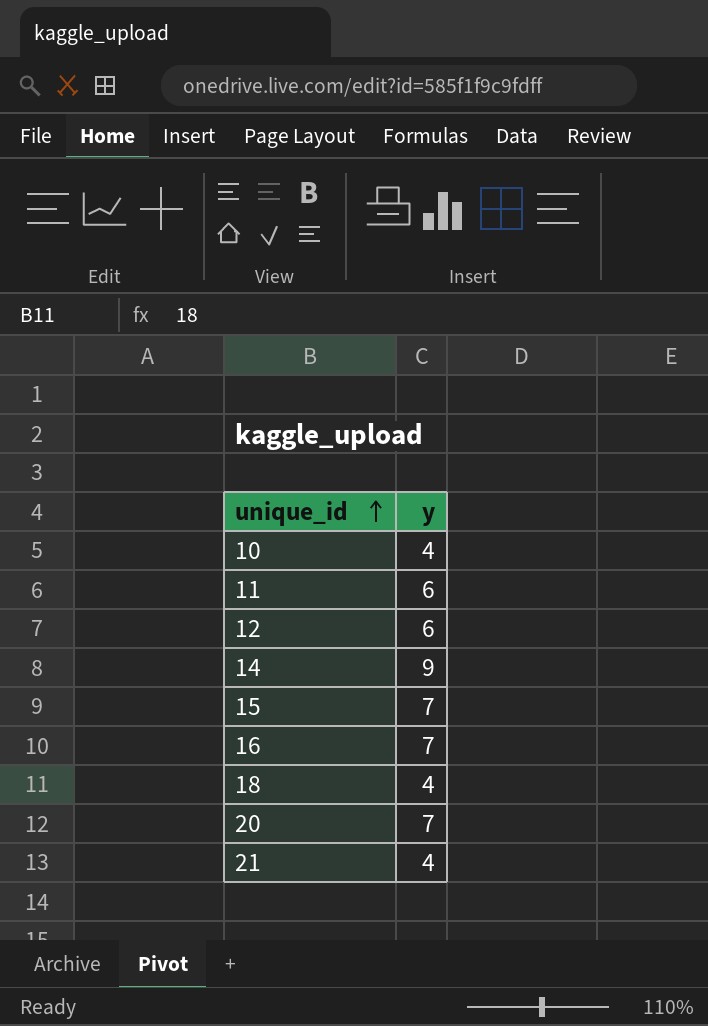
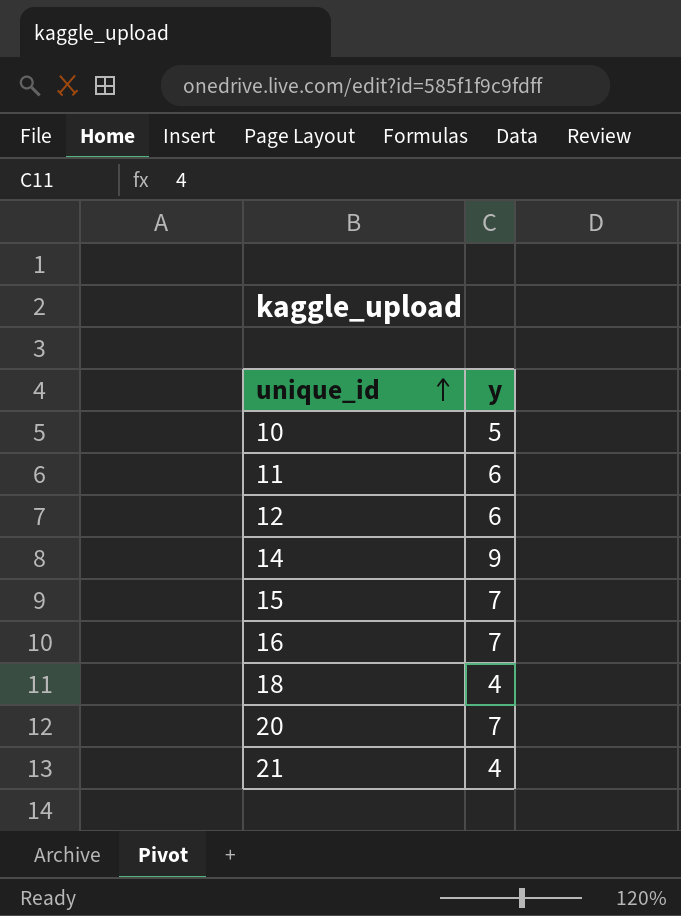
10 | y: 4 -> 5

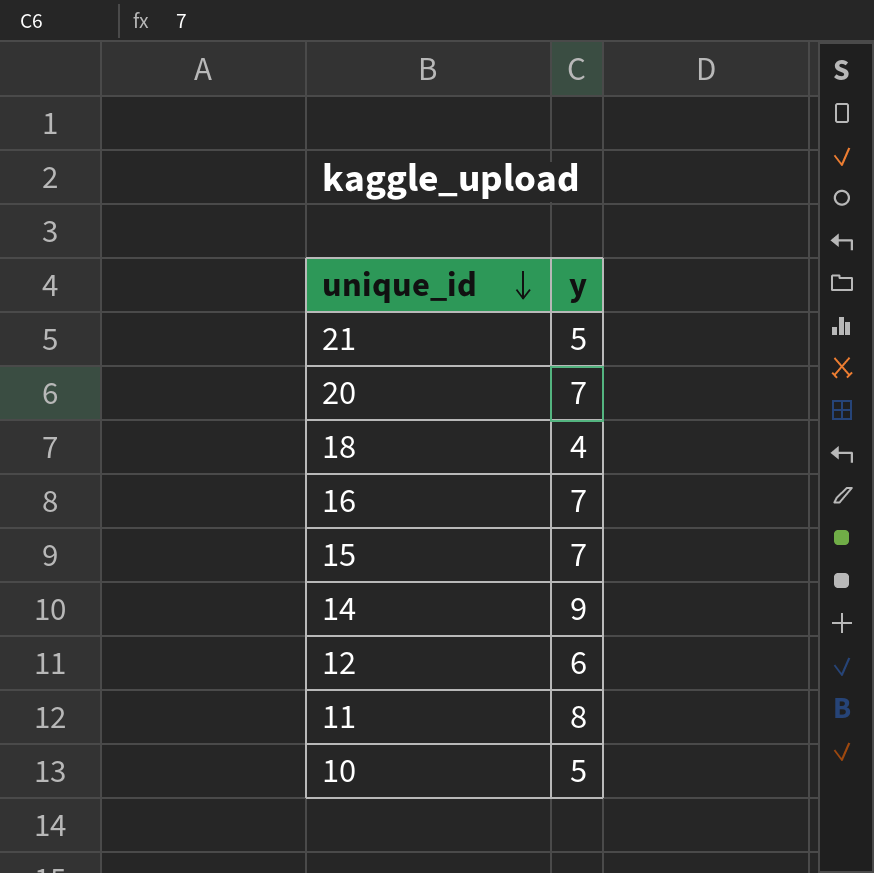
row order: unique_id ascending -> unique_id descending
21 | y: 4 -> 5
11 | y: 6 -> 8

